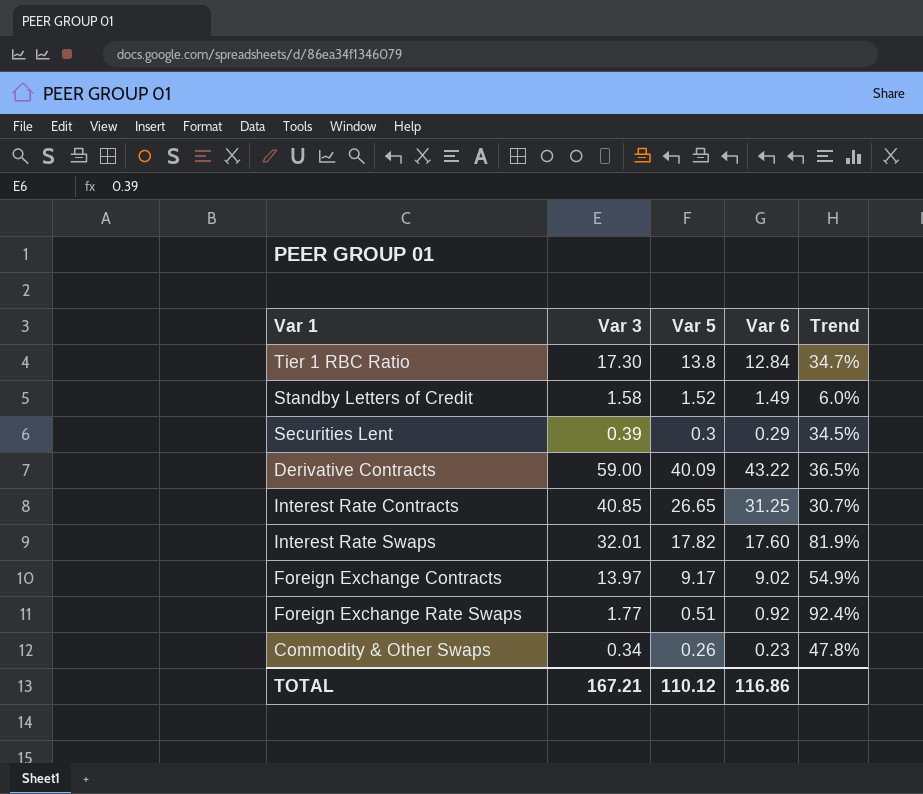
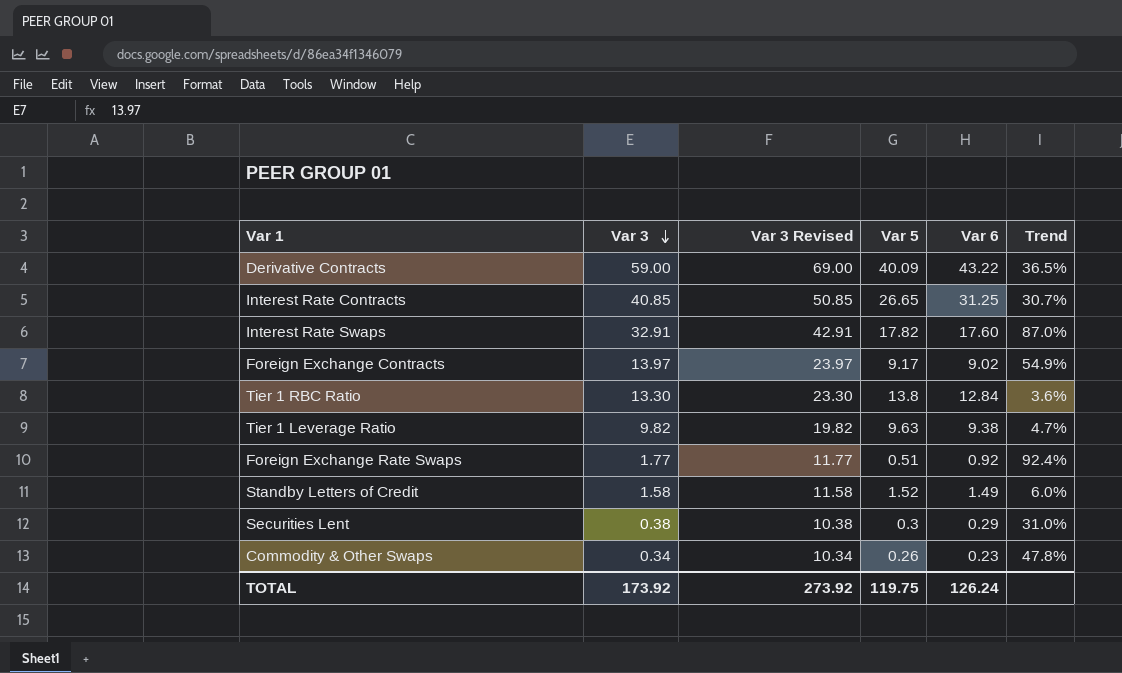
row order: none -> Var 3 descending
column Var 3 Revised | formula: none -> [Var 3] + 10
Interest Rate Swaps | Var 3: 32.01 -> 32.91
Interest Rate Swaps | Trend: 81.9% -> 87.0%
Tier 1 RBC Ratio | Var 3: 17.30 -> 13.30
Tier 1 RBC Ratio | Trend: 34.7% -> 3.6%
row Tier 1 Leverage Ratio: none -> 9.82 | 19.82 | 9.63 | 9.38 | 4.7%
Securities Lent | Var 3: 0.39 -> 0.38
Securities Lent | Trend: 34.5% -> 31.0%
TOTAL | Var 3: 167.21 -> 173.92
TOTAL | Var 5: 110.12 -> 119.75
TOTAL | Var 6: 116.86 -> 126.24

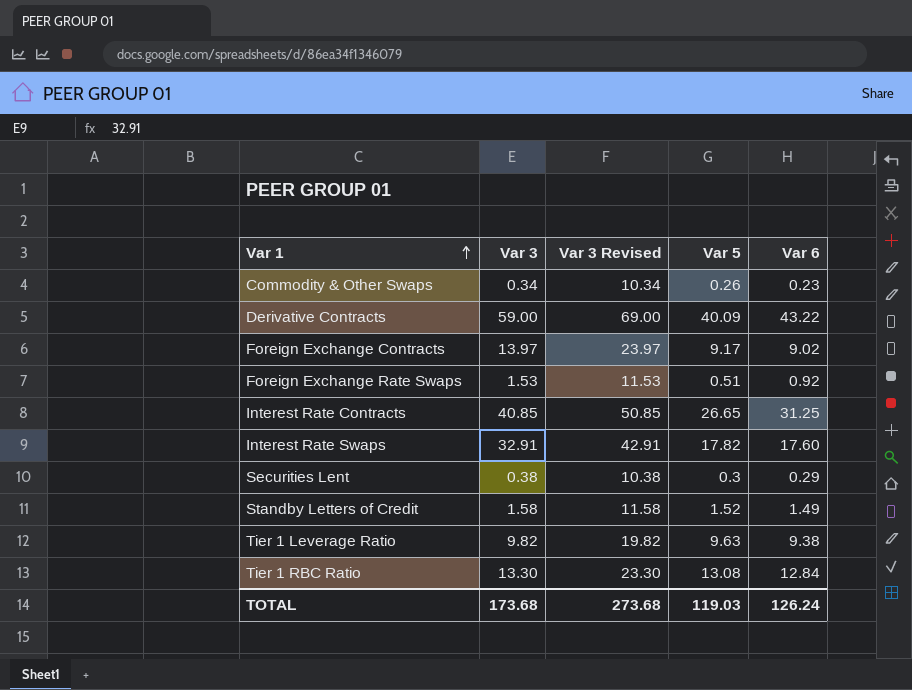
row order: Var 3 descending -> Var 1 ascending
column Trend | formula: ([Var 3] - [Var 6]) / [Var 6] -> none
Foreign Exchange Rate Swaps | Var 3: 1.77 -> 1.53
Foreign Exchange Rate Swaps | Var 3 Revised: 11.77 -> 11.53
Tier 1 RBC Ratio | Var 5: 13.8 -> 13.08
TOTAL | Var 3: 173.92 -> 173.68
TOTAL | Var 3 Revised: 273.92 -> 273.68
TOTAL | Var 5: 119.75 -> 119.03

